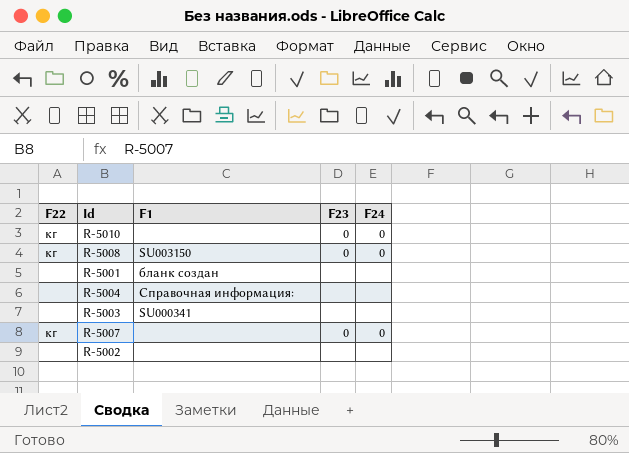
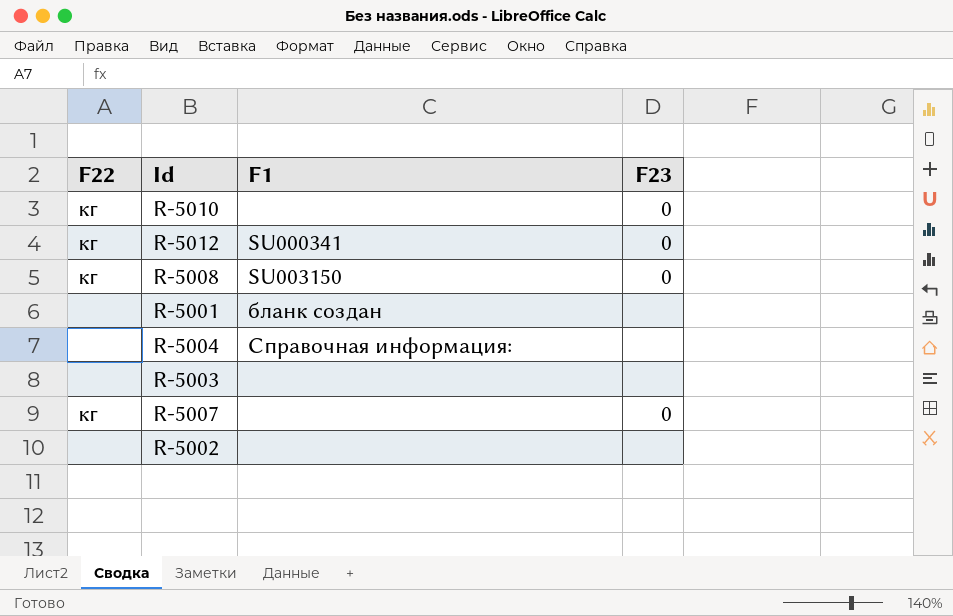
column F24 | position: 5 -> none
row R-5012: none -> кг | SU000341 | 0
R-5003 | F1: SU000341 -> none

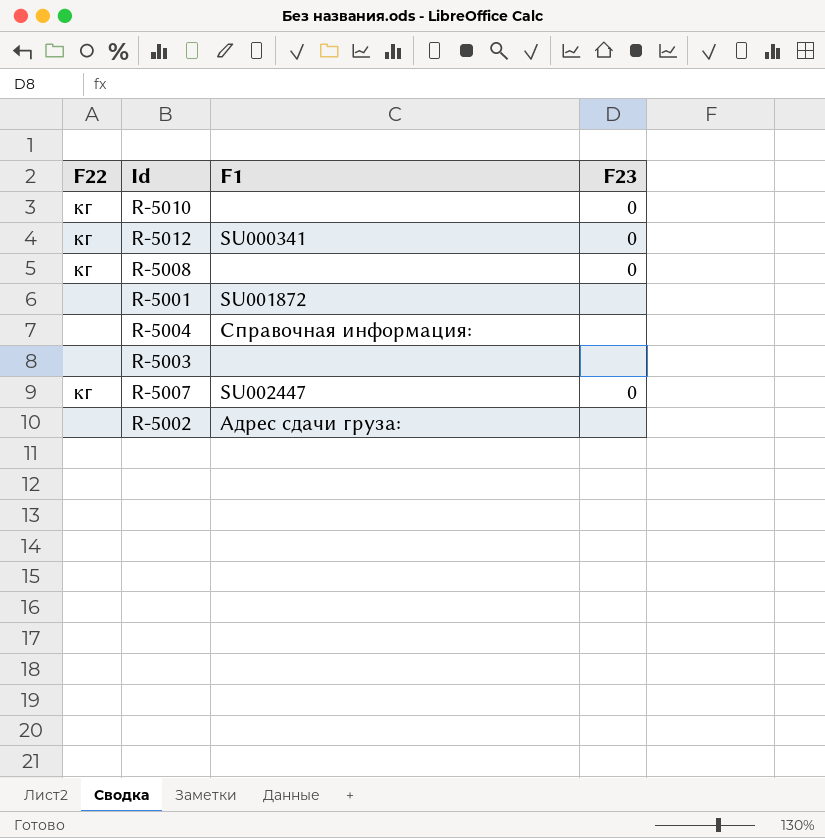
R-5008 | F1: SU003150 -> none
R-5001 | F1: бланк создан -> SU001872
R-5007 | F1: none -> SU002447
R-5002 | F1: none -> Адрес сдачи груза:

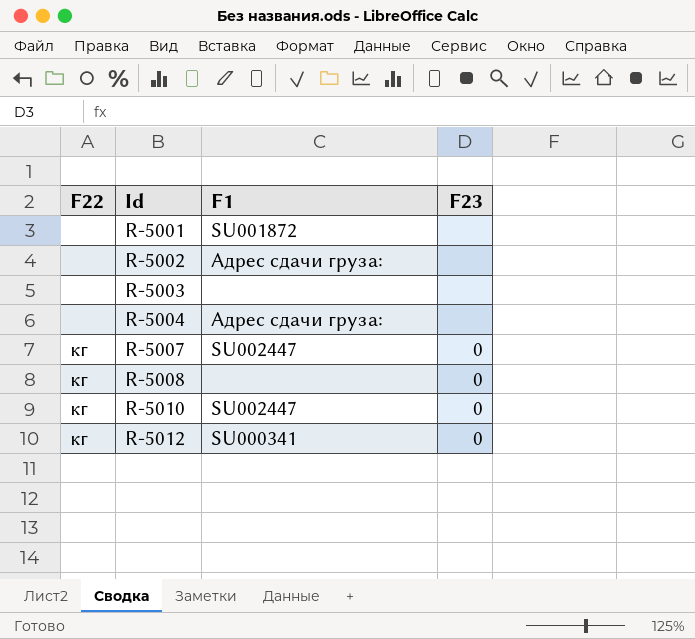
row order: none -> Id ascending
R-5004 | F1: Справочная информация: -> Адрес сдачи груза:
R-5010 | F1: none -> SU002447

